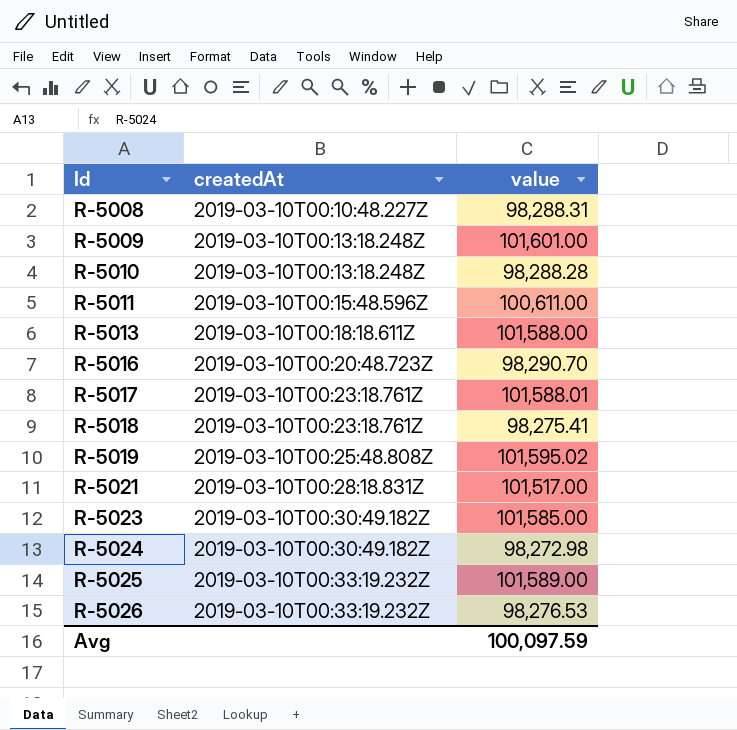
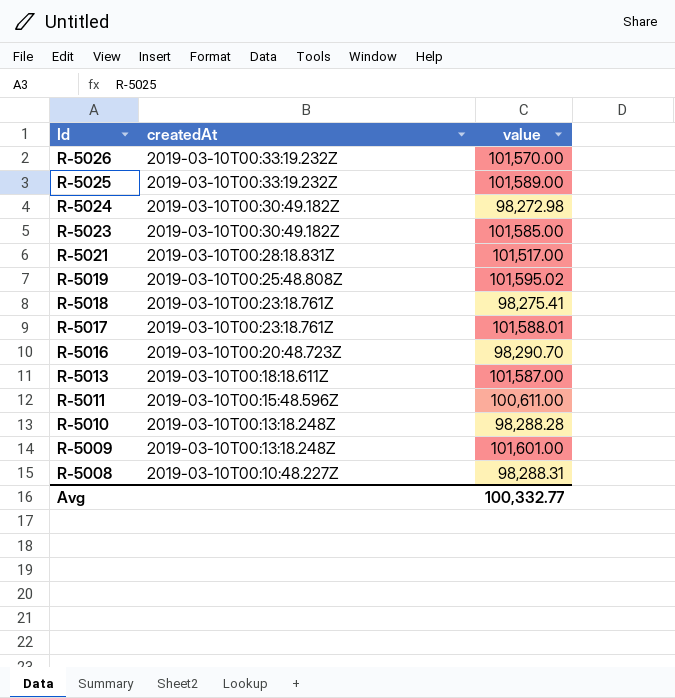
row order: Id ascending -> Id descending
R-5026 | value: 98,276.53 -> 101,570.00
R-5013 | value: 101,588.00 -> 101,587.00
Avg | value: 100,097.59 -> 100,332.77

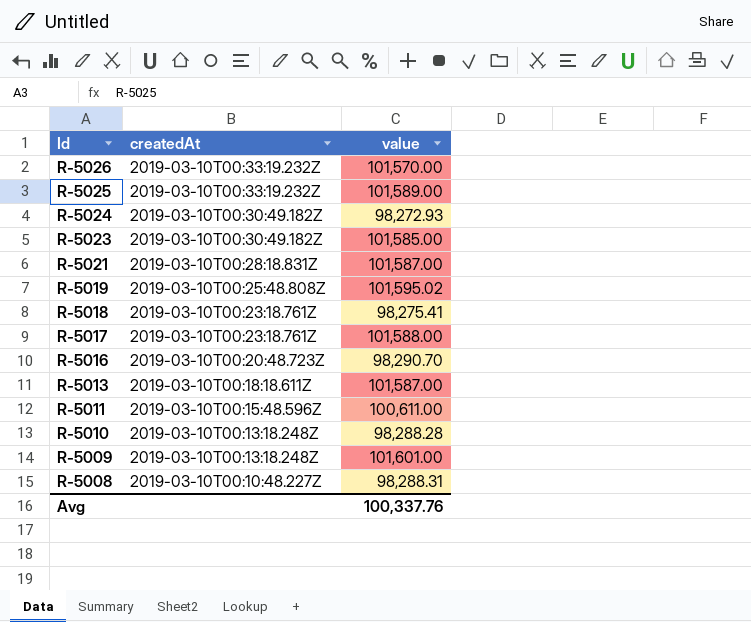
R-5024 | value: 98,272.98 -> 98,272.93
R-5021 | value: 101,517.00 -> 101,587.00
R-5017 | value: 101,588.01 -> 101,588.00
Avg | value: 100,332.77 -> 100,337.76

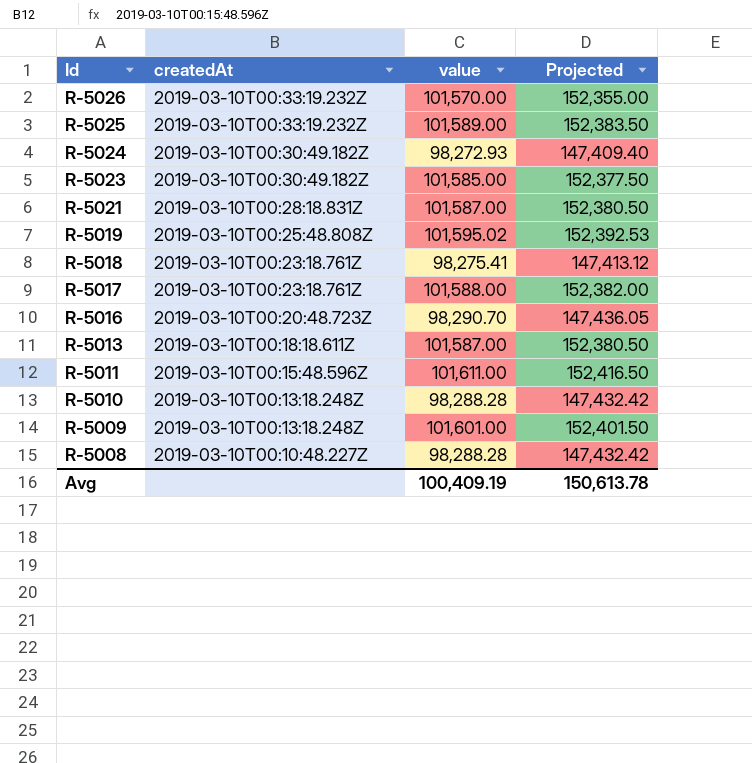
column Projected | formula: none -> [value] * 1.5
R-5011 | value: 100,611.00 -> 101,611.00
R-5008 | value: 98,288.31 -> 98,288.28
Avg | value: 100,337.76 -> 100,409.19

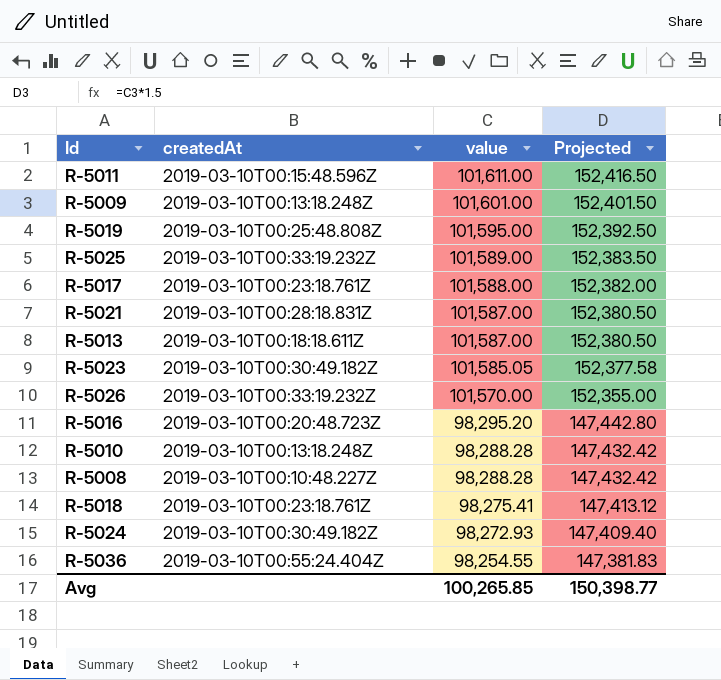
row order: Id descending -> value descending
R-5019 | value: 101,595.02 -> 101,595.00
R-5019 | Projected: 152,392.53 -> 152,392.50
R-5023 | value: 101,585.00 -> 101,585.05
R-5023 | Projected: 152,377.50 -> 152,377.58
R-5016 | value: 98,290.70 -> 98,295.20
R-5016 | Projected: 147,436.05 -> 147,442.80
row R-5036: none -> 2019-03-10T00:55:24.404Z | 98,254.55 | 147,381.83
Avg | value: 100,409.19 -> 100,265.85
Avg | Projected: 150,613.78 -> 150,398.77

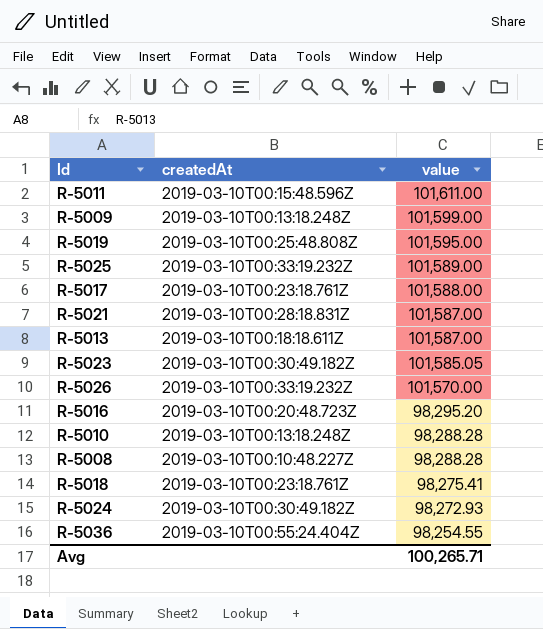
column Projected | formula: [value] * 1.5 -> none
R-5009 | value: 101,601.00 -> 101,599.00
Avg | value: 100,265.85 -> 100,265.71

